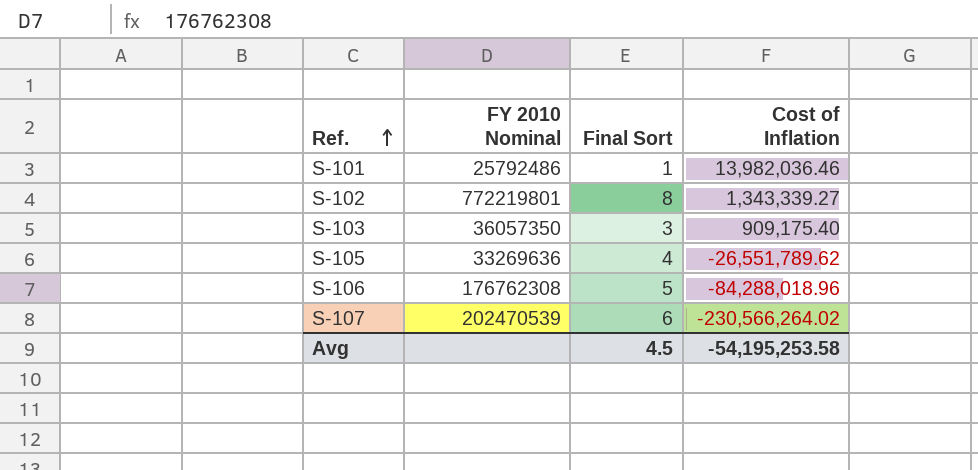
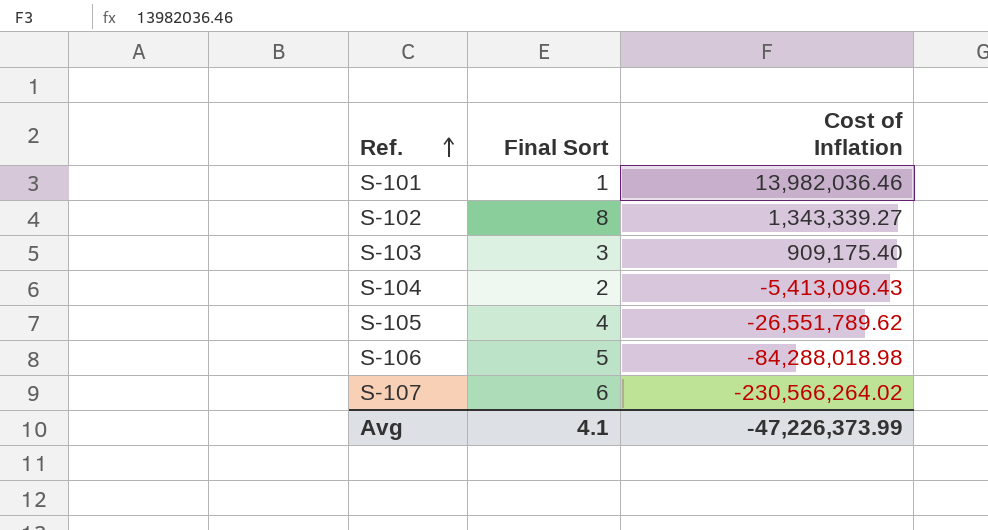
column FY 2010 Nominal | position: 2 -> none
row S-104: none -> 2 | -5,413,096.43
S-106 | Cost of Inflation: -84,288,018.96 -> -84,288,018.98
Avg | Final Sort: 4.5 -> 4.1
Avg | Cost of Inflation: -54,195,253.58 -> -47,226,373.99

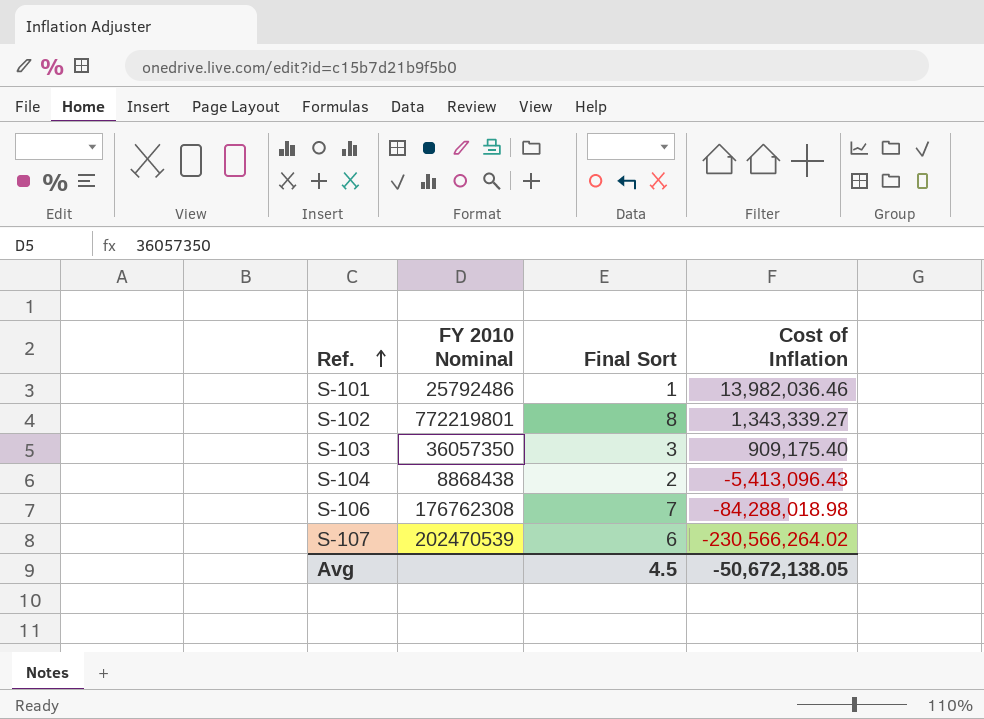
column FY 2010 Nominal | position: none -> 2
row S-105: 4 | -26,551,789.62 -> none
S-106 | Final Sort: 5 -> 7
Avg | Final Sort: 4.1 -> 4.5
Avg | Cost of Inflation: -47,226,373.99 -> -50,672,138.05

